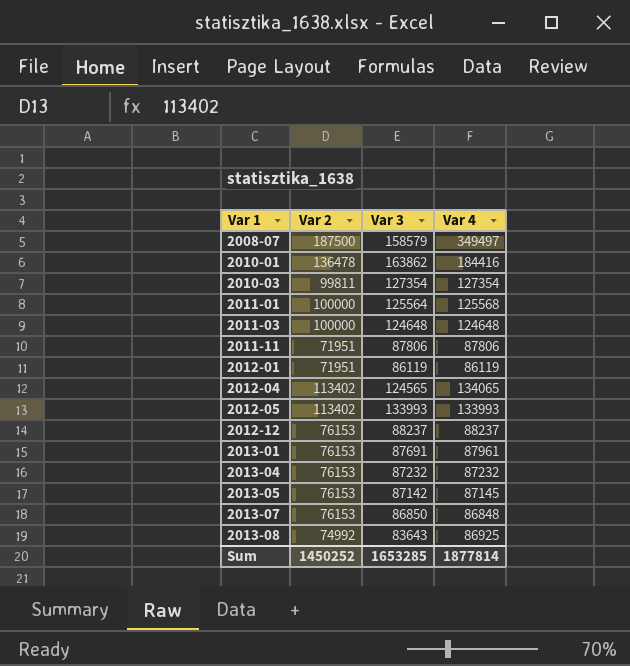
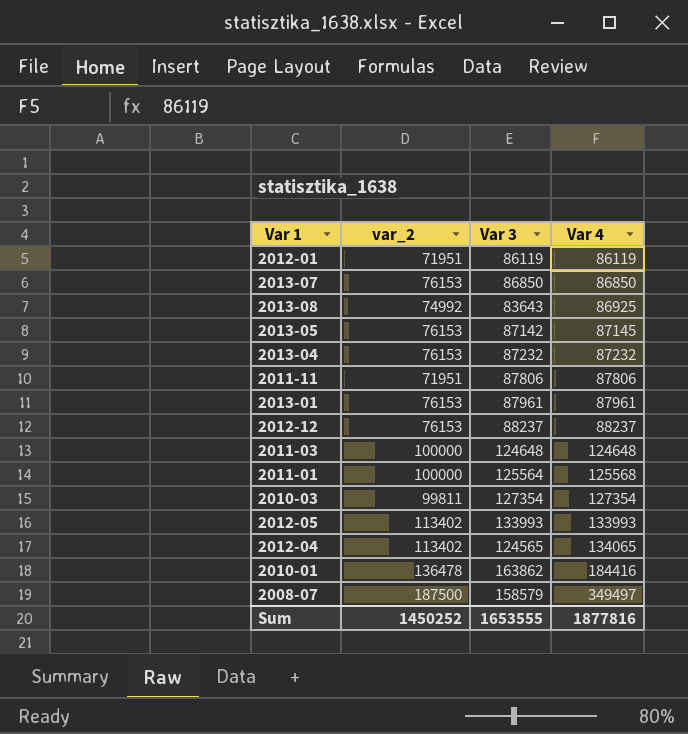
row order: Var 1 ascending -> Var 4 ascending
column name: Var 2 -> var_2
2013-07 | Var 4: 86848 -> 86850
2013-01 | Var 3: 87691 -> 87961
Sum | Var 3: 1653285 -> 1653555
Sum | Var 4: 1877814 -> 1877816

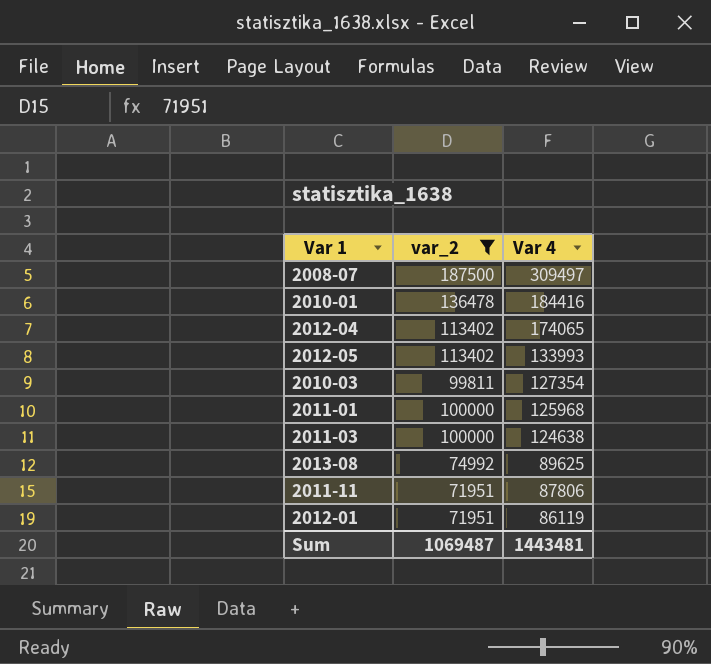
filter: none -> var_2 != 76153
row order: Var 4 ascending -> Var 4 descending
column Var 3 | position: 3 -> none
2008-07 | Var 4: 349497 -> 309497
2012-04 | Var 4: 134065 -> 174065
2011-01 | Var 4: 125568 -> 125968
2011-03 | Var 4: 124648 -> 124638
2013-08 | Var 4: 86925 -> 89625
Sum | var_2: 1450252 -> 1069487
Sum | Var 4: 1877816 -> 1443481

